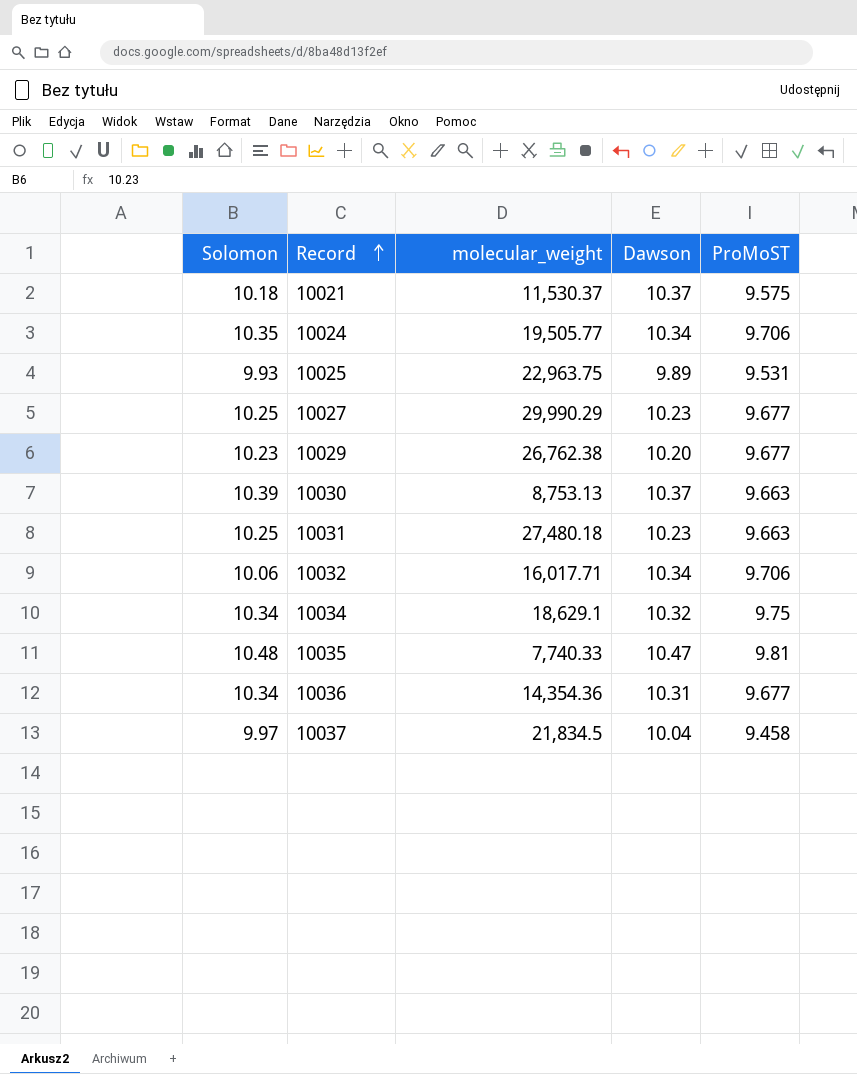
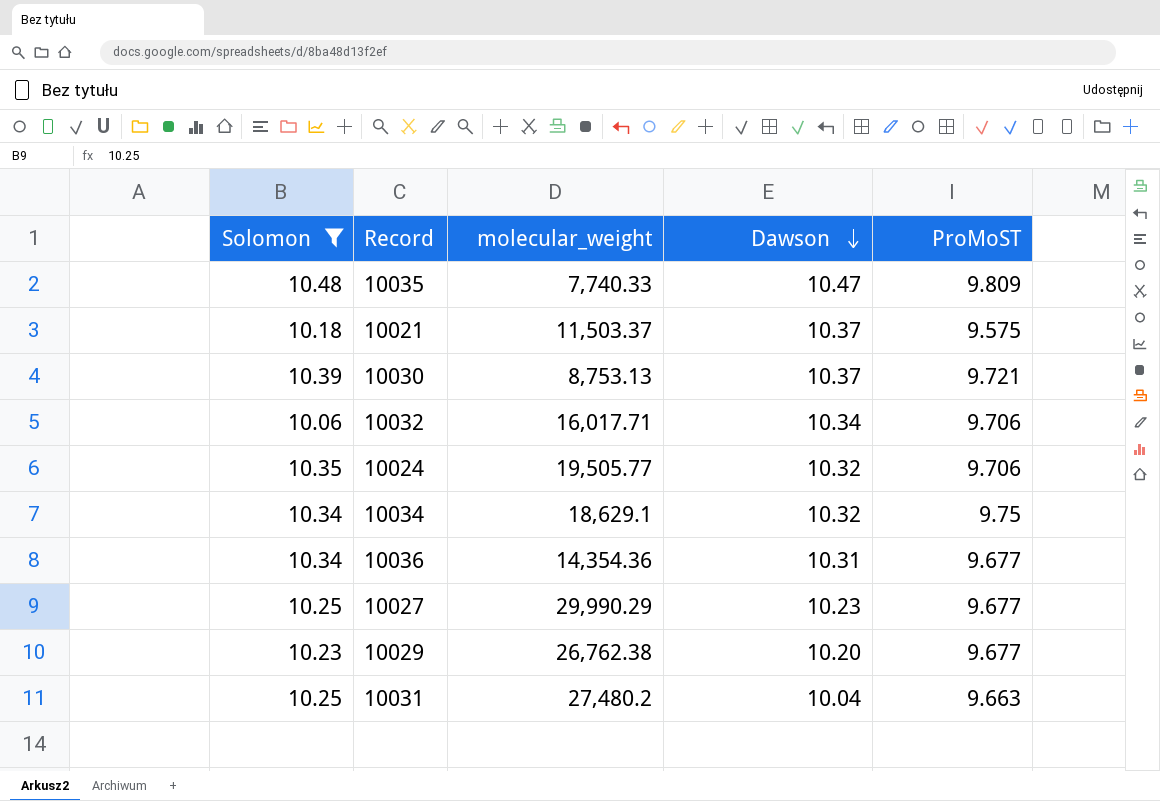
filter: none -> Solomon >= 10.06
row order: Record ascending -> Dawson descending
10035 | ProMoST: 9.81 -> 9.809
10021 | molecular_weight: 11,530.37 -> 11,503.37
10030 | ProMoST: 9.663 -> 9.721
10024 | Dawson: 10.34 -> 10.32
10031 | molecular_weight: 27,480.18 -> 27,480.2
10031 | Dawson: 10.23 -> 10.04

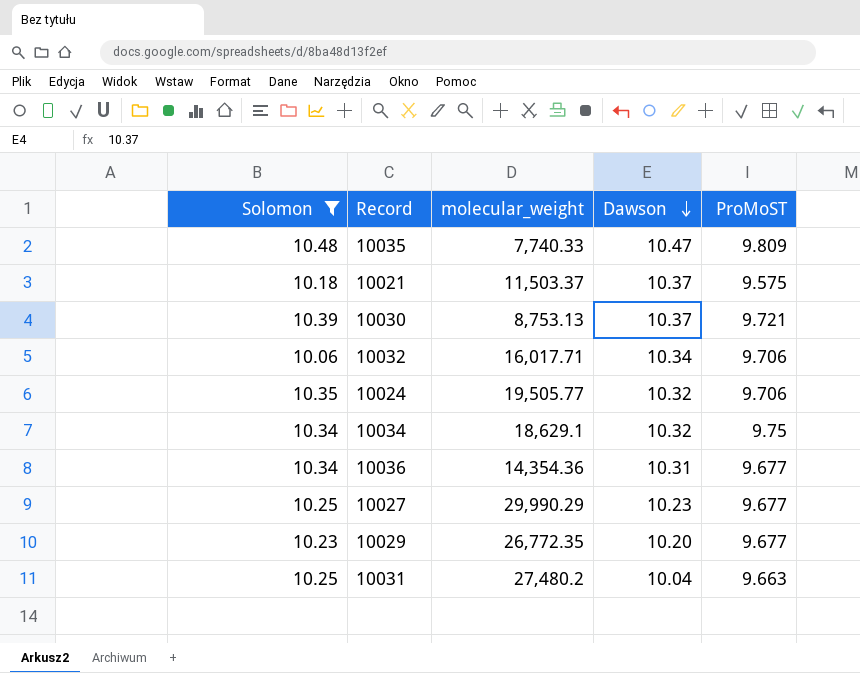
10029 | molecular_weight: 26,762.38 -> 26,772.35

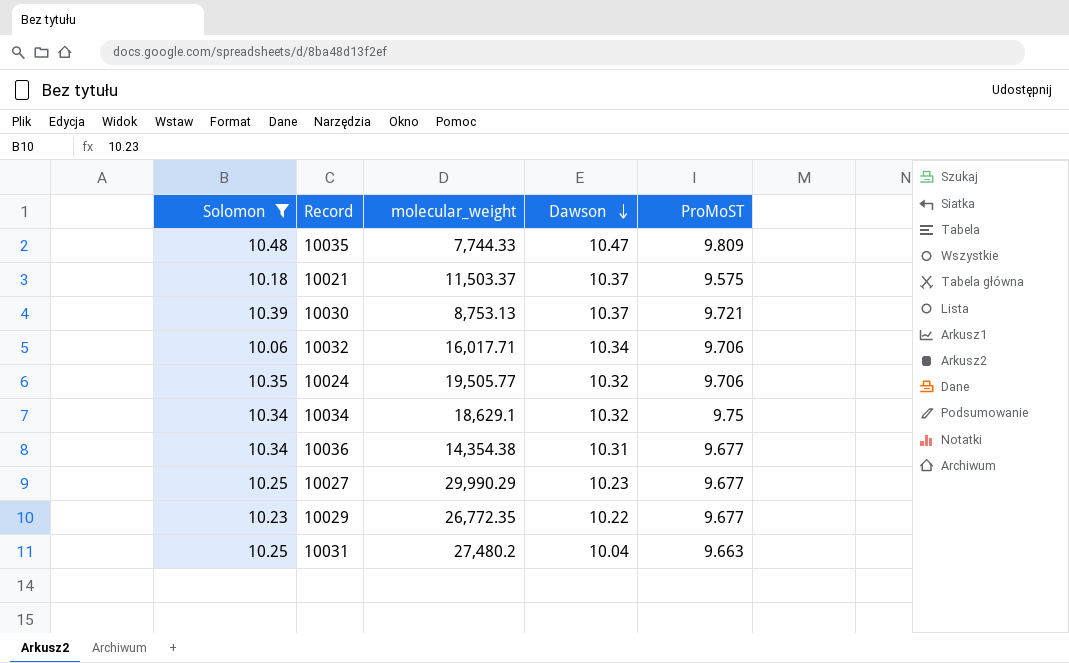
10035 | molecular_weight: 7,740.33 -> 7,744.33
10036 | molecular_weight: 14,354.36 -> 14,354.38
10029 | Dawson: 10.20 -> 10.22

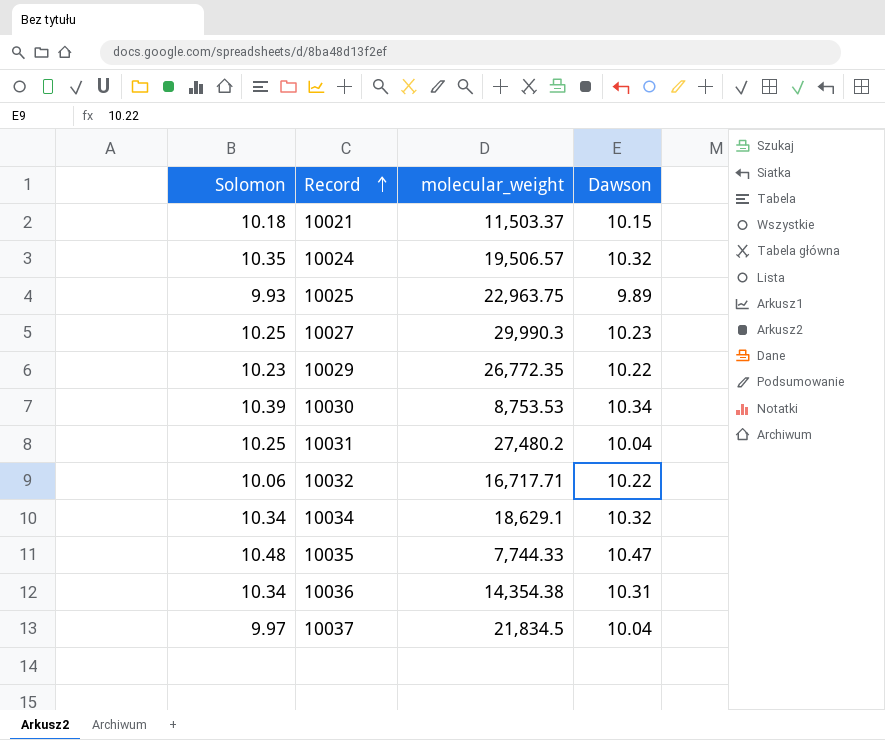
filter: Solomon >= 10.06 -> none
row order: Dawson descending -> Record ascending
column ProMoST | position: 5 -> none
10021 | Dawson: 10.37 -> 10.15
10024 | molecular_weight: 19,505.77 -> 19,506.57
10027 | molecular_weight: 29,990.29 -> 29,990.3
10030 | molecular_weight: 8,753.13 -> 8,753.53
10030 | Dawson: 10.37 -> 10.34
10032 | molecular_weight: 16,017.71 -> 16,717.71
10032 | Dawson: 10.34 -> 10.22

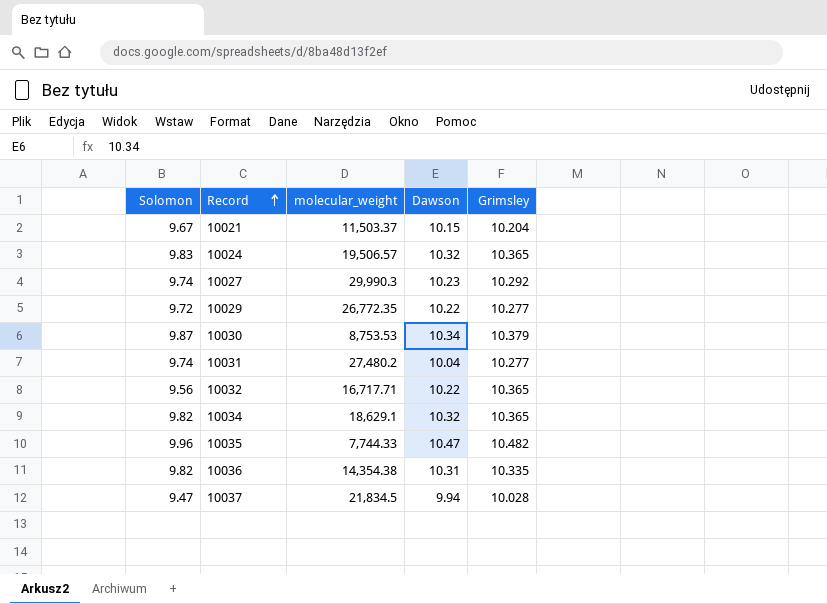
column Grimsley | position: none -> 5
row 10025: 9.93 | 22,963.75 | 9.89 -> none
10021 | Solomon: 10.18 -> 9.67
10024 | Solomon: 10.35 -> 9.83
10027 | Solomon: 10.25 -> 9.74
10029 | Solomon: 10.23 -> 9.72
10030 | Solomon: 10.39 -> 9.87
10031 | Solomon: 10.25 -> 9.74
10032 | Solomon: 10.06 -> 9.56
10034 | Solomon: 10.34 -> 9.82
10035 | Solomon: 10.48 -> 9.96
10036 | Solomon: 10.34 -> 9.82
10037 | Solomon: 9.97 -> 9.47
10037 | Dawson: 10.04 -> 9.94

